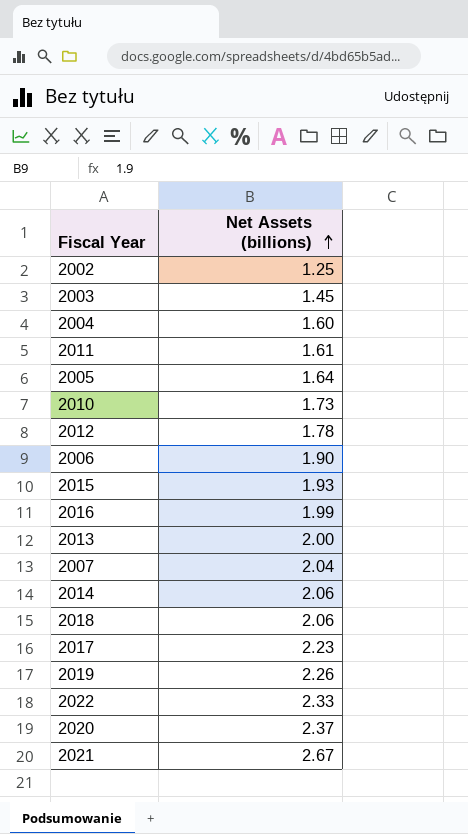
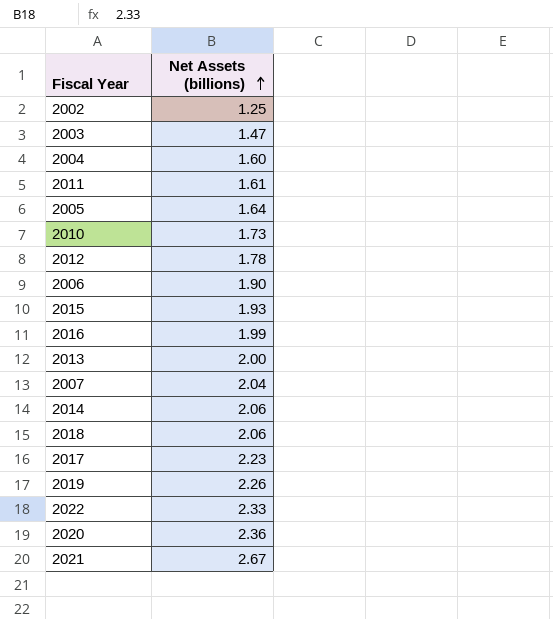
2003 | Net Assets (billions): 1.45 -> 1.47
2020 | Net Assets (billions): 2.37 -> 2.36

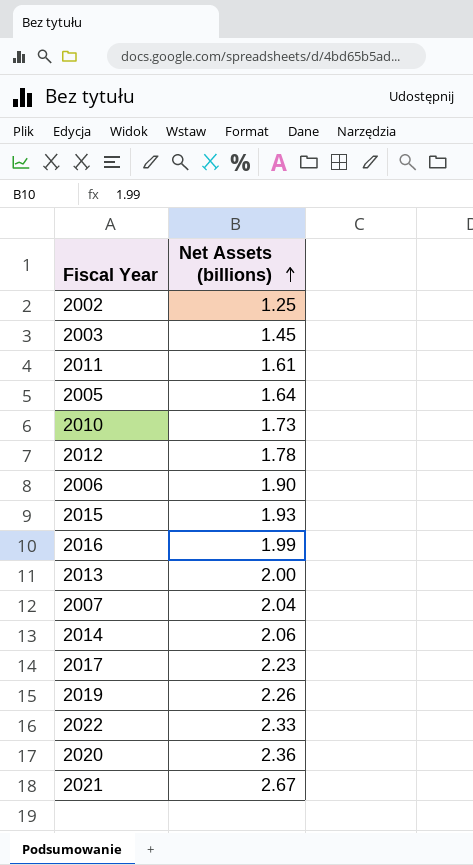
row 2004: 1.60 -> none
row 2018: 2.06 -> none
2003 | Net Assets (billions): 1.47 -> 1.45

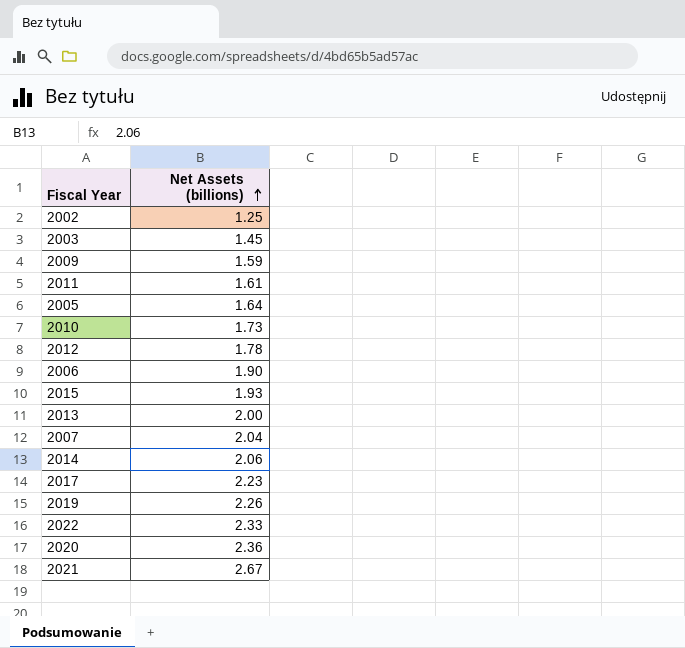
row 2016: 1.99 -> none
row 2009: none -> 1.59

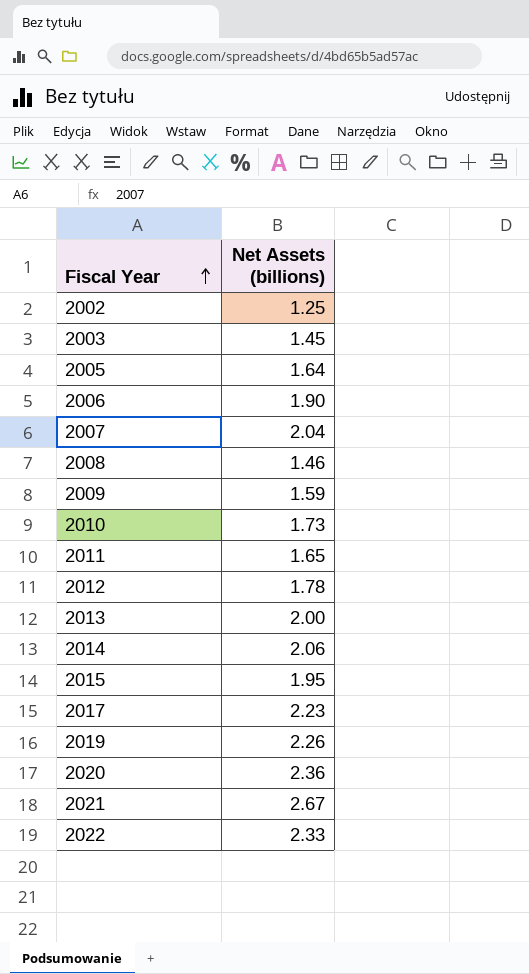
row order: Net Assets (billions) ascending -> Fiscal Year ascending
row 2008: none -> 1.46
2011 | Net Assets (billions): 1.61 -> 1.65
2015 | Net Assets (billions): 1.93 -> 1.95

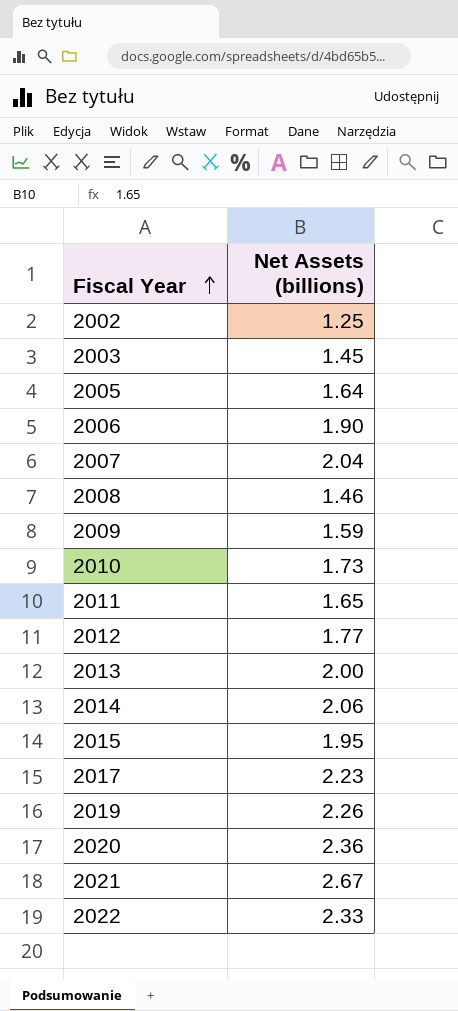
2012 | Net Assets (billions): 1.78 -> 1.77

